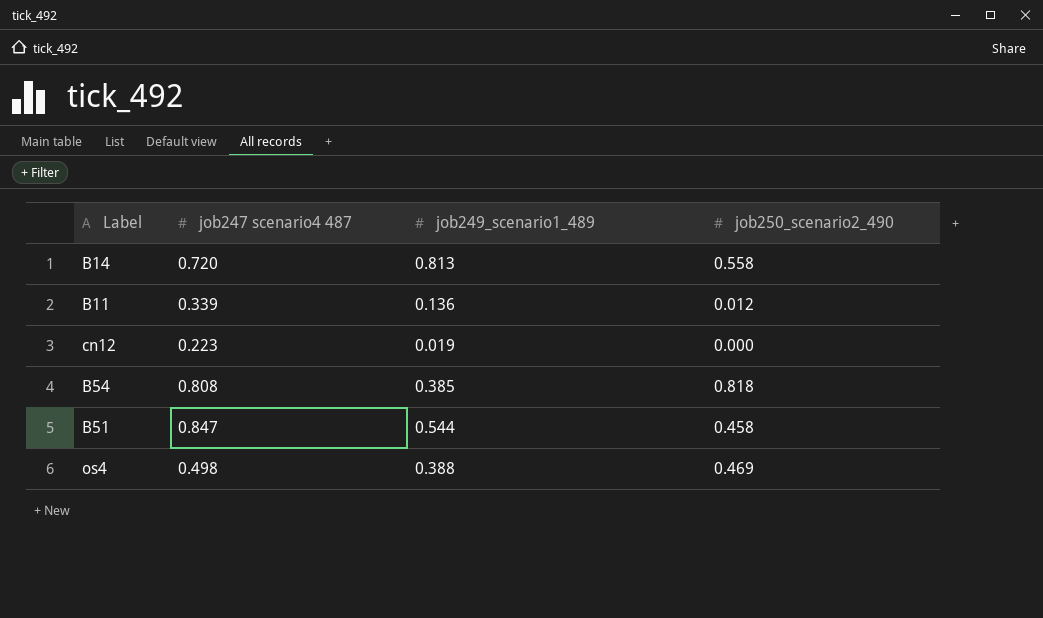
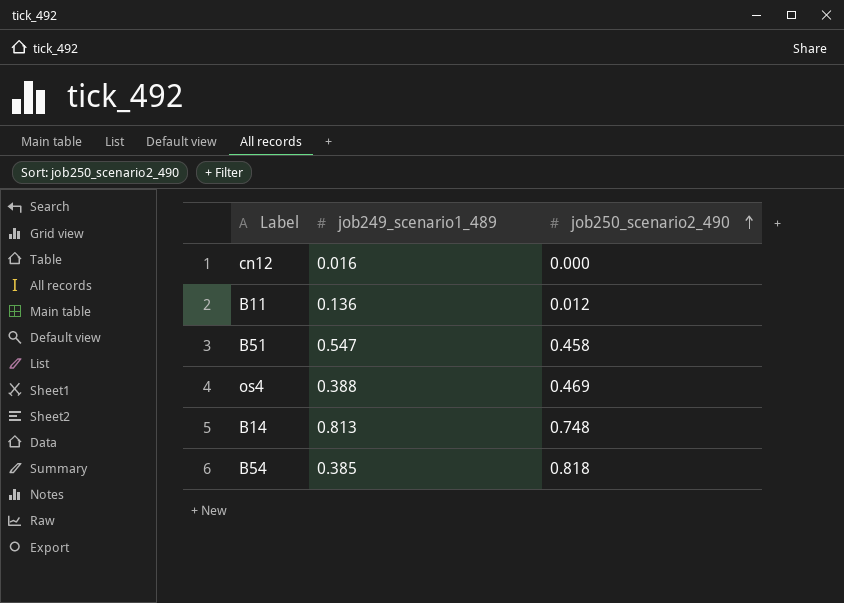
row order: none -> job250_scenario2_490 ascending
column job247 scenario4 487 | position: 2 -> none
cn12 | job249_scenario1_489: 0.019 -> 0.016
B51 | job249_scenario1_489: 0.544 -> 0.547
B14 | job250_scenario2_490: 0.558 -> 0.748

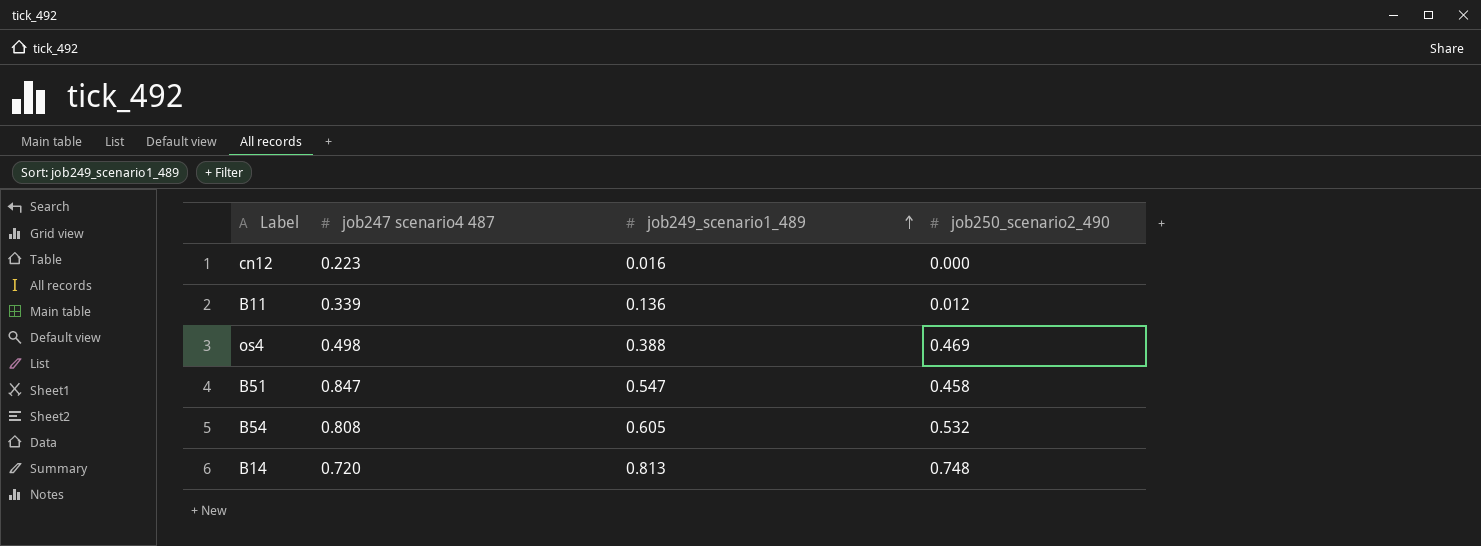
row order: job250_scenario2_490 ascending -> job249_scenario1_489 ascending
column job247 scenario4 487 | position: none -> 2
B54 | job249_scenario1_489: 0.385 -> 0.605
B54 | job250_scenario2_490: 0.818 -> 0.532

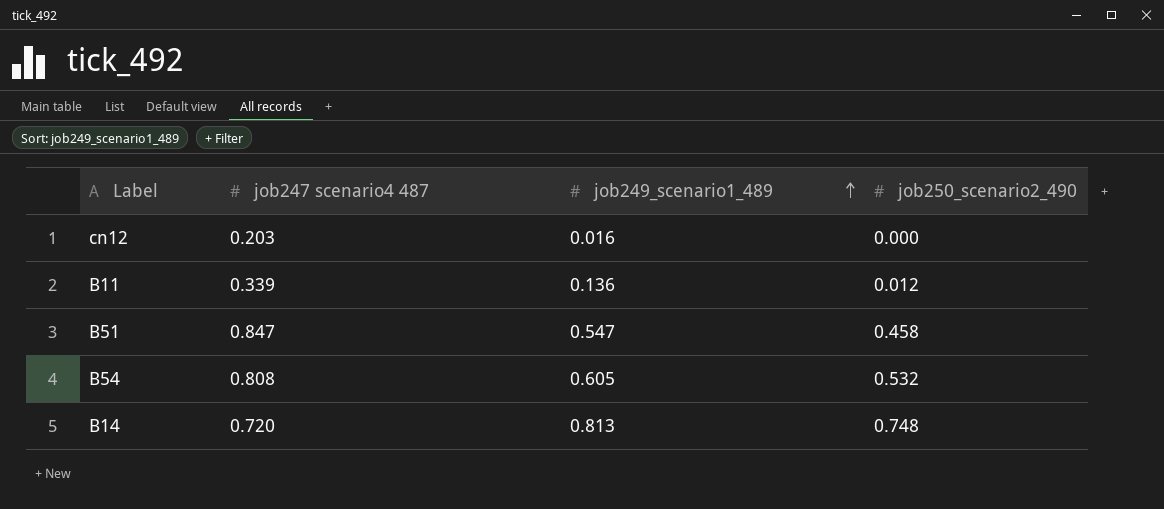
row os4: 0.498 | 0.388 | 0.469 -> none
cn12 | job247 scenario4 487: 0.223 -> 0.203

